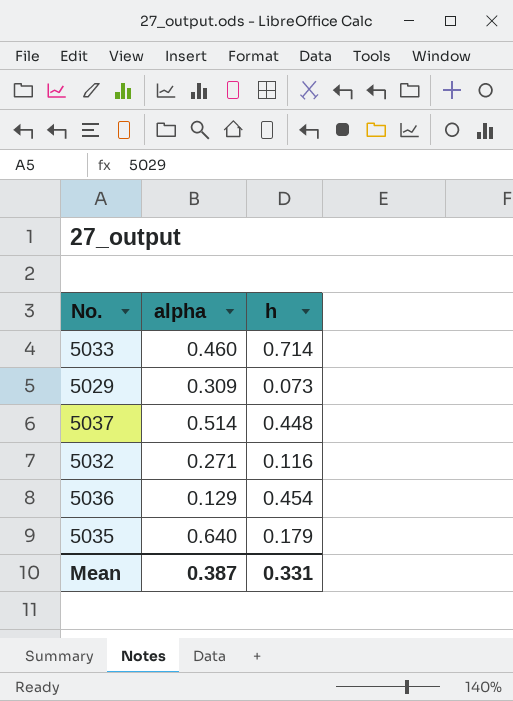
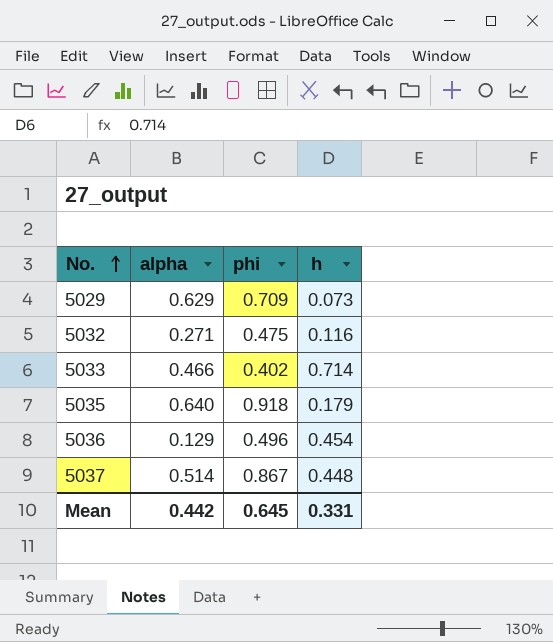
row order: none -> No. ascending
column phi | position: none -> 3
5029 | alpha: 0.309 -> 0.629
5033 | alpha: 0.460 -> 0.466
Mean | alpha: 0.387 -> 0.442

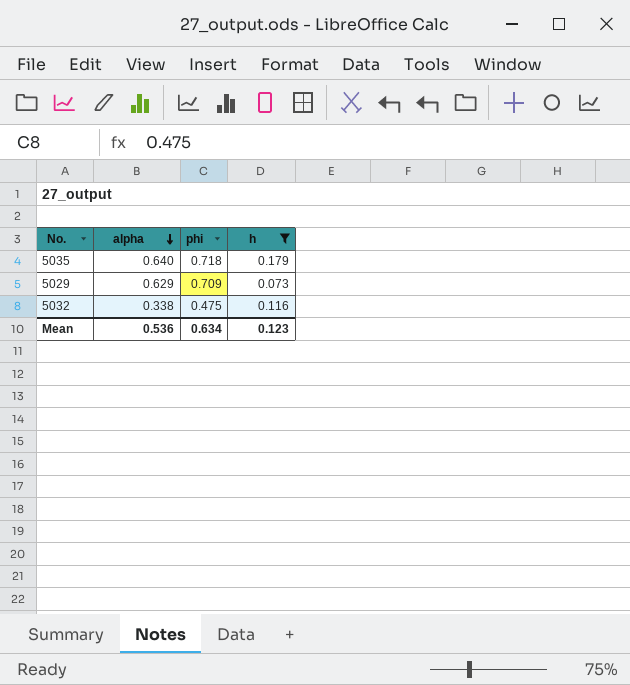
filter: none -> h <= 0.179
row order: No. ascending -> alpha descending
5035 | phi: 0.918 -> 0.718
5032 | alpha: 0.271 -> 0.338
Mean | alpha: 0.442 -> 0.536
Mean | phi: 0.645 -> 0.634
Mean | h: 0.331 -> 0.123

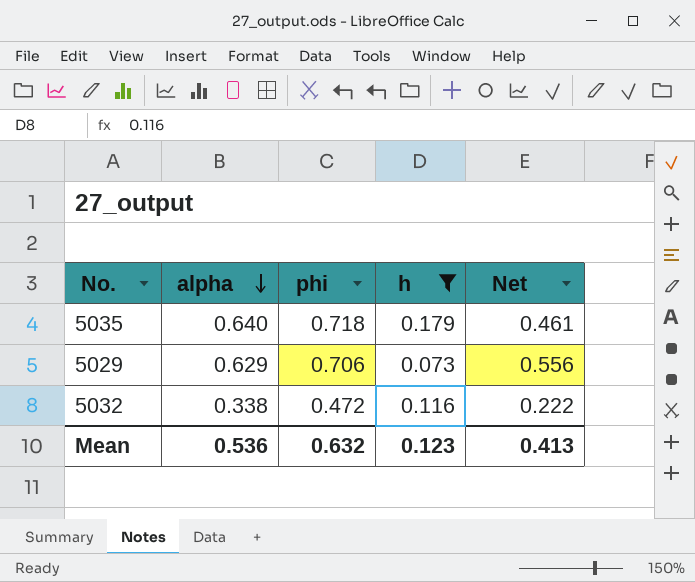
column Net | formula: none -> [alpha] - [h]
5029 | phi: 0.709 -> 0.706
5032 | phi: 0.475 -> 0.472
Mean | phi: 0.634 -> 0.632

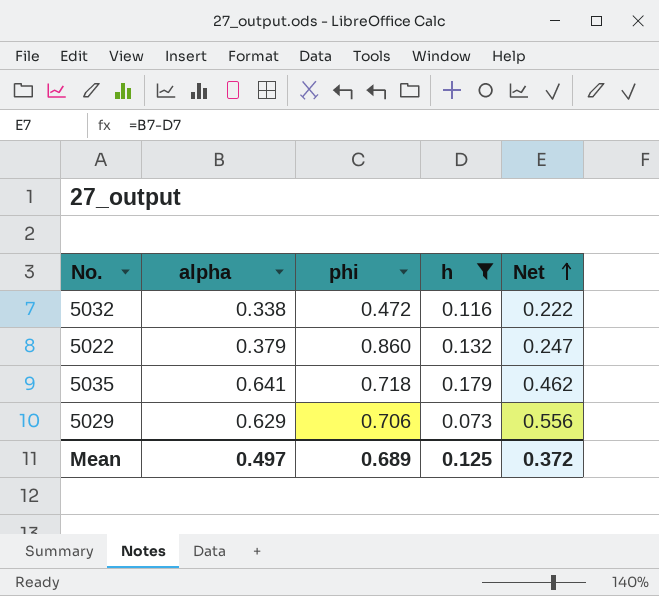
row order: alpha descending -> Net ascending
row 5022: none -> 0.379 | 0.860 | 0.132 | 0.247
5035 | alpha: 0.640 -> 0.641
5035 | Net: 0.461 -> 0.462
Mean | alpha: 0.536 -> 0.497
Mean | phi: 0.632 -> 0.689
Mean | h: 0.123 -> 0.125
Mean | Net: 0.413 -> 0.372

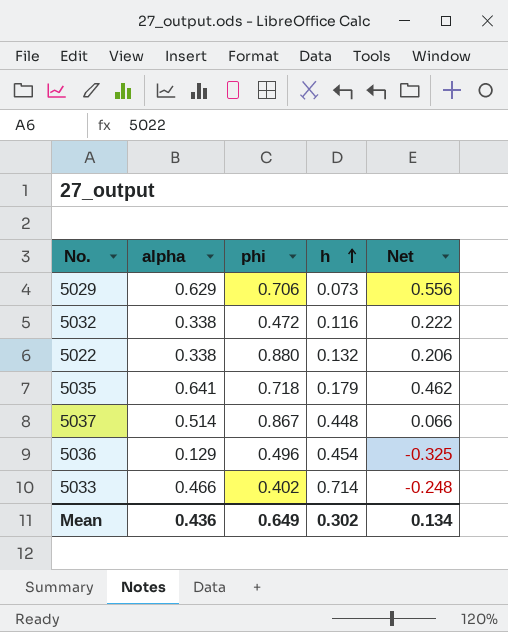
filter: h <= 0.179 -> none
row order: Net ascending -> h ascending
5022 | alpha: 0.379 -> 0.338
5022 | phi: 0.860 -> 0.880
5022 | Net: 0.247 -> 0.206
Mean | alpha: 0.497 -> 0.436
Mean | phi: 0.689 -> 0.649
Mean | h: 0.125 -> 0.302
Mean | Net: 0.372 -> 0.134

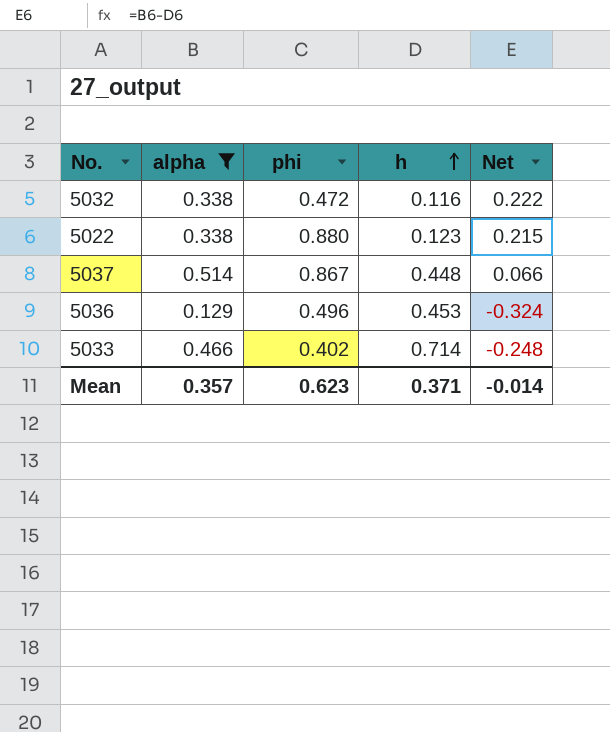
filter: none -> alpha <= 0.514
5022 | h: 0.132 -> 0.123
5022 | Net: 0.206 -> 0.215
5036 | h: 0.454 -> 0.453
5036 | Net: -0.325 -> -0.324
Mean | alpha: 0.436 -> 0.357
Mean | phi: 0.649 -> 0.623
Mean | h: 0.302 -> 0.371
Mean | Net: 0.134 -> -0.014

